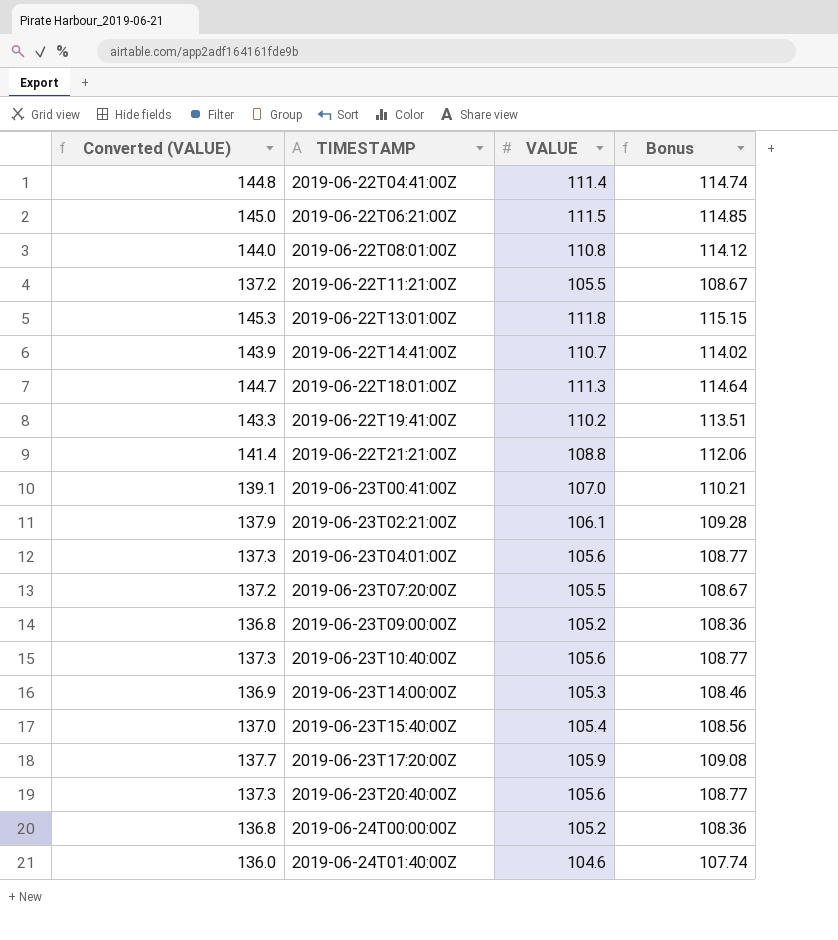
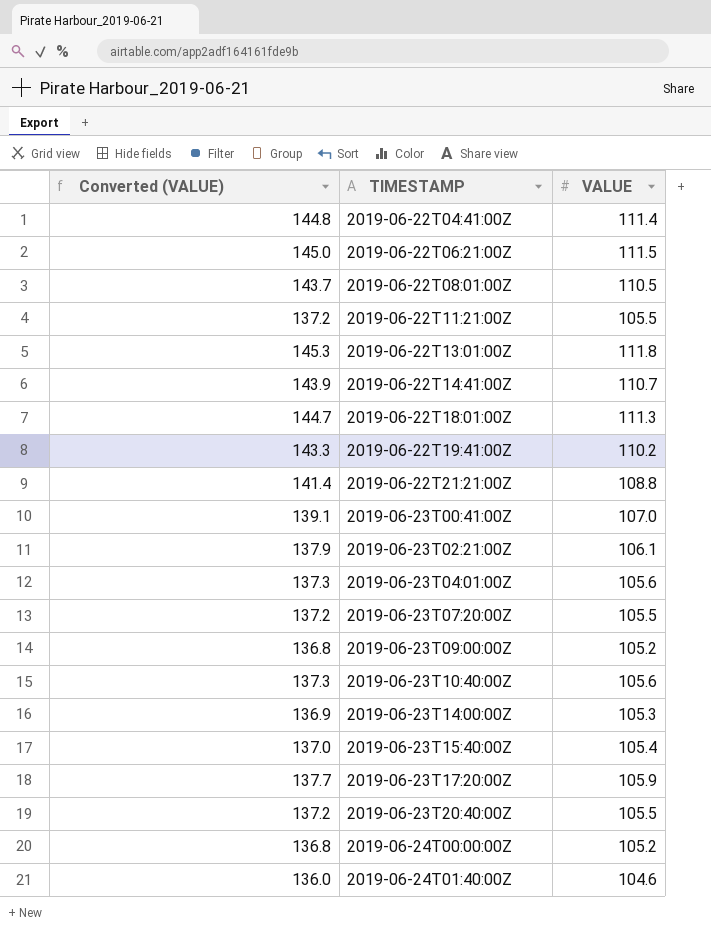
column Bonus | formula: [VALUE] * 1.03 -> none
2019-06-22T08:01:00Z | Converted (VALUE): 144.0 -> 143.7
2019-06-22T08:01:00Z | VALUE: 110.8 -> 110.5
2019-06-23T20:40:00Z | Converted (VALUE): 137.3 -> 137.2
2019-06-23T20:40:00Z | VALUE: 105.6 -> 105.5

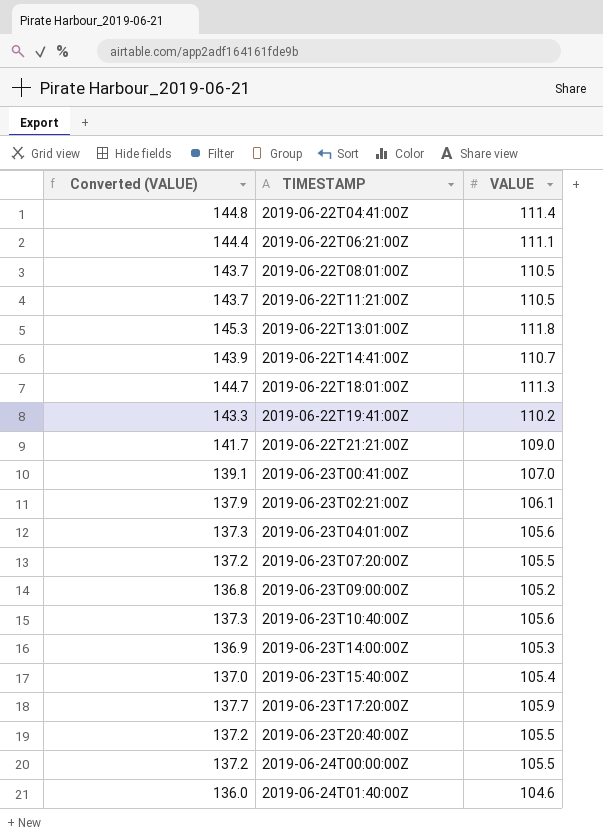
2019-06-22T06:21:00Z | Converted (VALUE): 145.0 -> 144.4
2019-06-22T06:21:00Z | VALUE: 111.5 -> 111.1
2019-06-22T11:21:00Z | Converted (VALUE): 137.2 -> 143.7
2019-06-22T11:21:00Z | VALUE: 105.5 -> 110.5
2019-06-22T21:21:00Z | Converted (VALUE): 141.4 -> 141.7
2019-06-22T21:21:00Z | VALUE: 108.8 -> 109.0
2019-06-24T00:00:00Z | Converted (VALUE): 136.8 -> 137.2
2019-06-24T00:00:00Z | VALUE: 105.2 -> 105.5

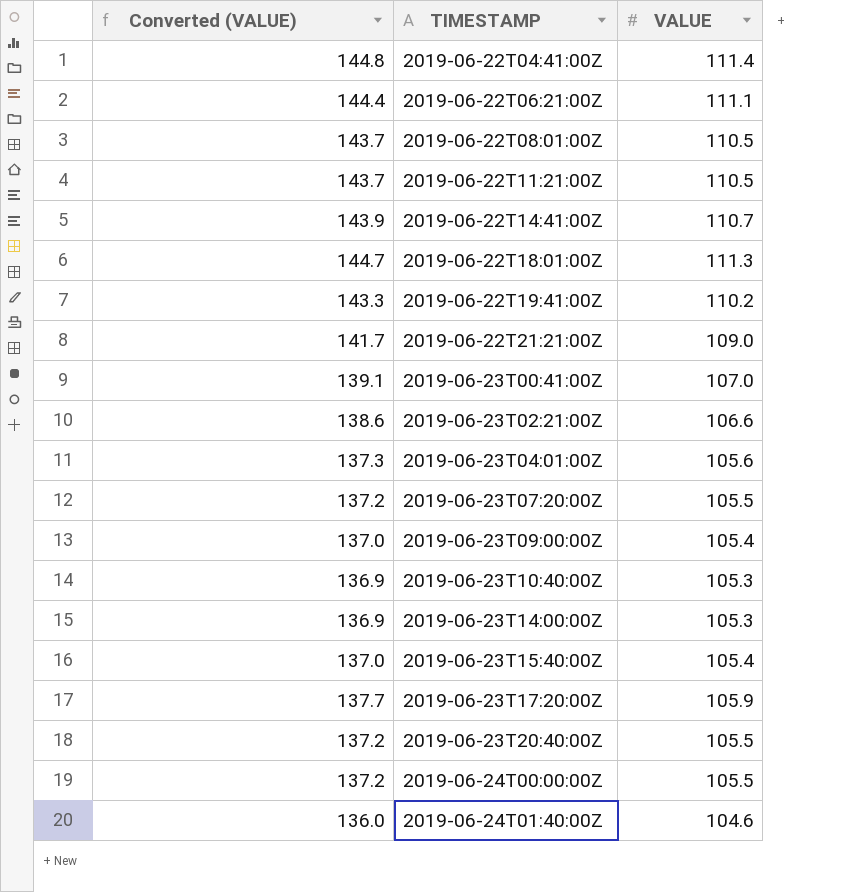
row 2019-06-22T13:01:00Z: 145.3 | 111.8 -> none
2019-06-23T02:21:00Z | Converted (VALUE): 137.9 -> 138.6
2019-06-23T02:21:00Z | VALUE: 106.1 -> 106.6
2019-06-23T09:00:00Z | Converted (VALUE): 136.8 -> 137.0
2019-06-23T09:00:00Z | VALUE: 105.2 -> 105.4
2019-06-23T10:40:00Z | Converted (VALUE): 137.3 -> 136.9
2019-06-23T10:40:00Z | VALUE: 105.6 -> 105.3

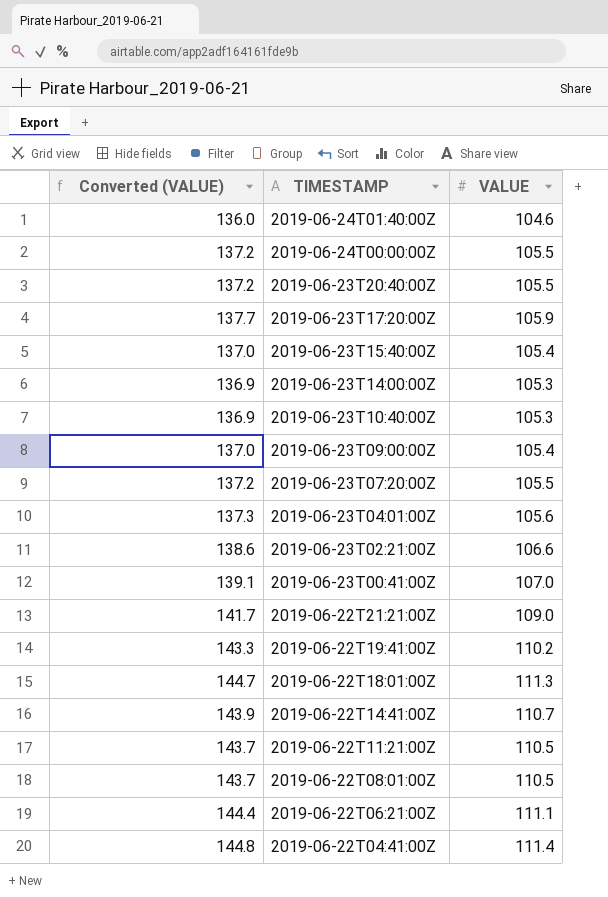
row order: TIMESTAMP ascending -> TIMESTAMP descending

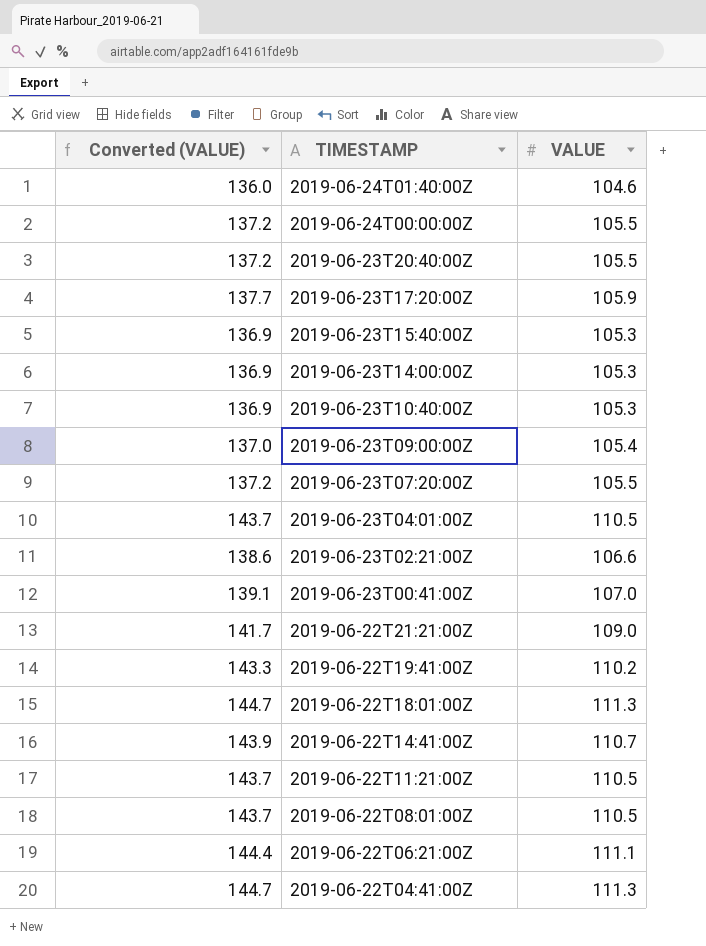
2019-06-23T15:40:00Z | Converted (VALUE): 137.0 -> 136.9
2019-06-23T15:40:00Z | VALUE: 105.4 -> 105.3
2019-06-23T04:01:00Z | Converted (VALUE): 137.3 -> 143.7
2019-06-23T04:01:00Z | VALUE: 105.6 -> 110.5
2019-06-22T04:41:00Z | Converted (VALUE): 144.8 -> 144.7
2019-06-22T04:41:00Z | VALUE: 111.4 -> 111.3

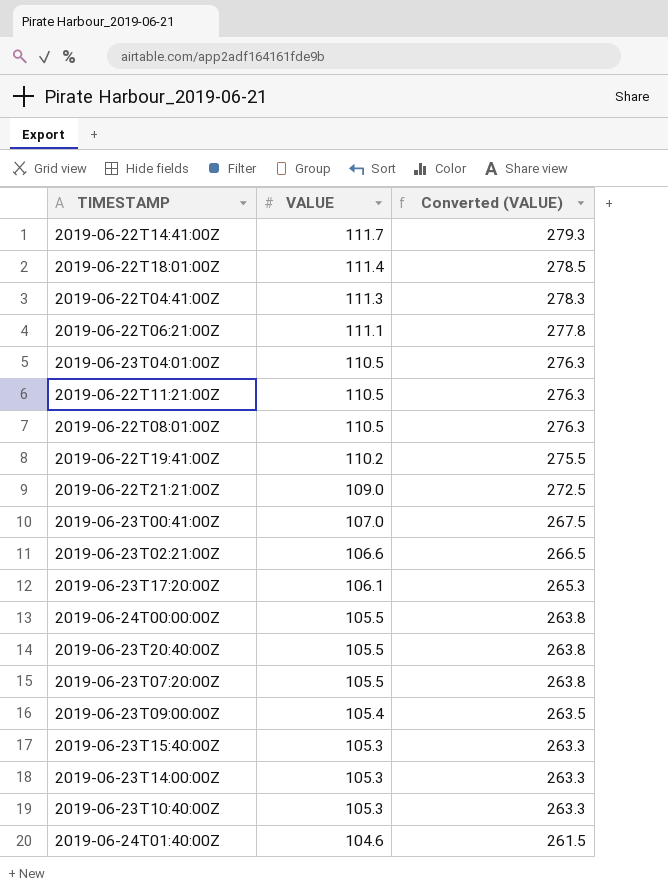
row order: TIMESTAMP descending -> VALUE descending
column Converted (VALUE) | formula: [VALUE] * 1.3 -> [VALUE] * 2.5
column Converted (VALUE) | position: 1 -> 3
2019-06-22T14:41:00Z | VALUE: 110.7 -> 111.7
2019-06-22T18:01:00Z | VALUE: 111.3 -> 111.4
2019-06-23T17:20:00Z | VALUE: 105.9 -> 106.1

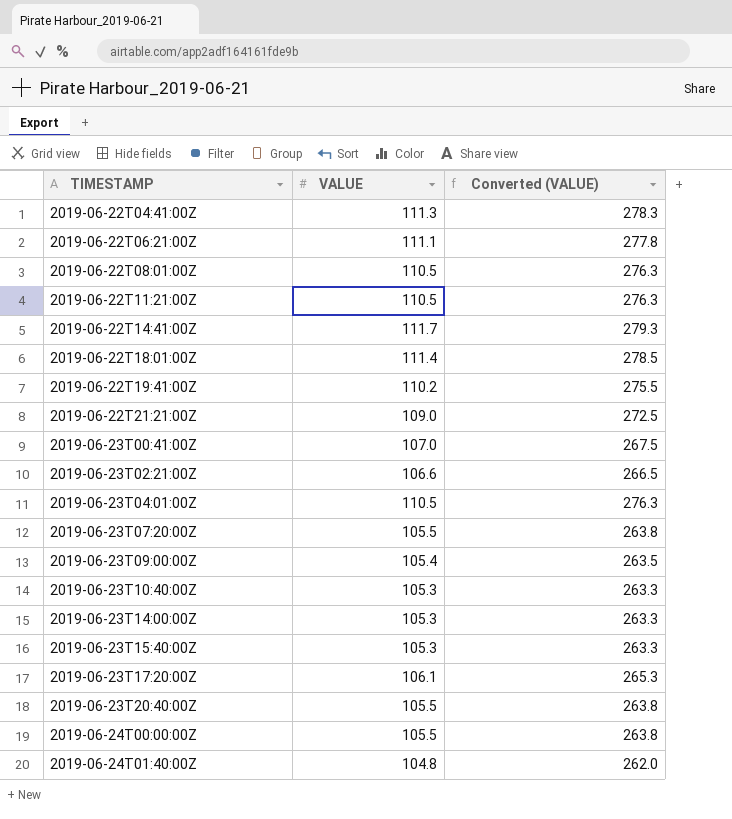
row order: VALUE descending -> TIMESTAMP ascending
2019-06-24T01:40:00Z | VALUE: 104.6 -> 104.8
2019-06-24T01:40:00Z | Converted (VALUE): 261.5 -> 262.0

